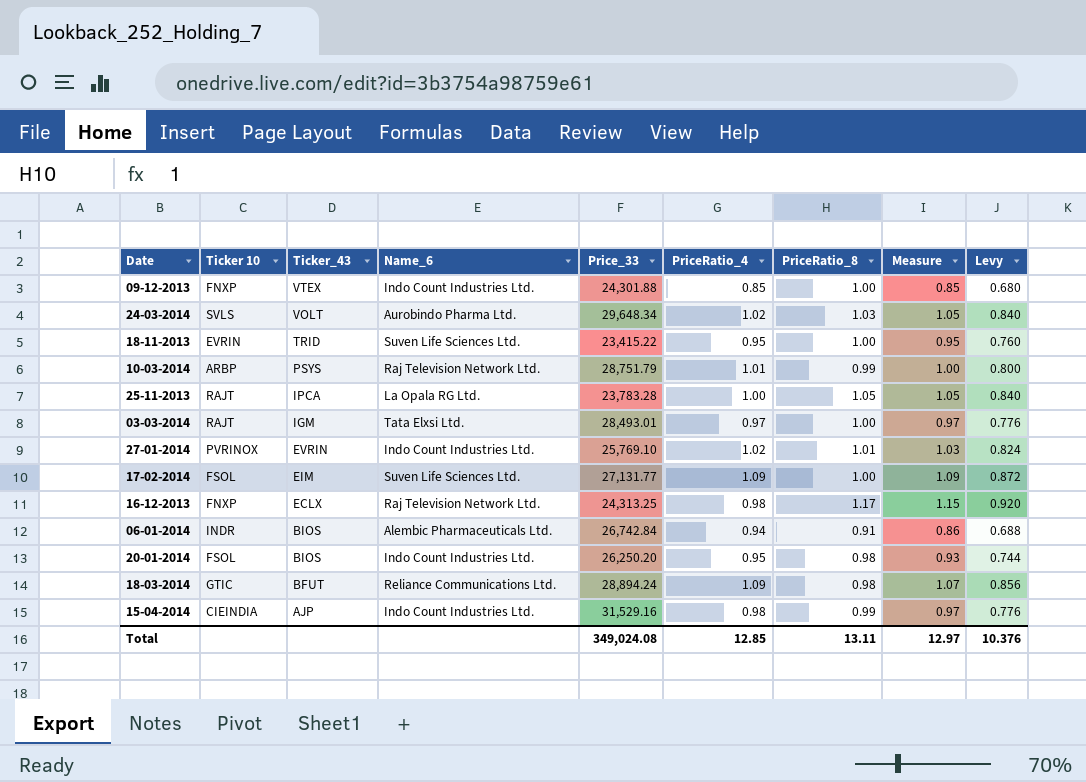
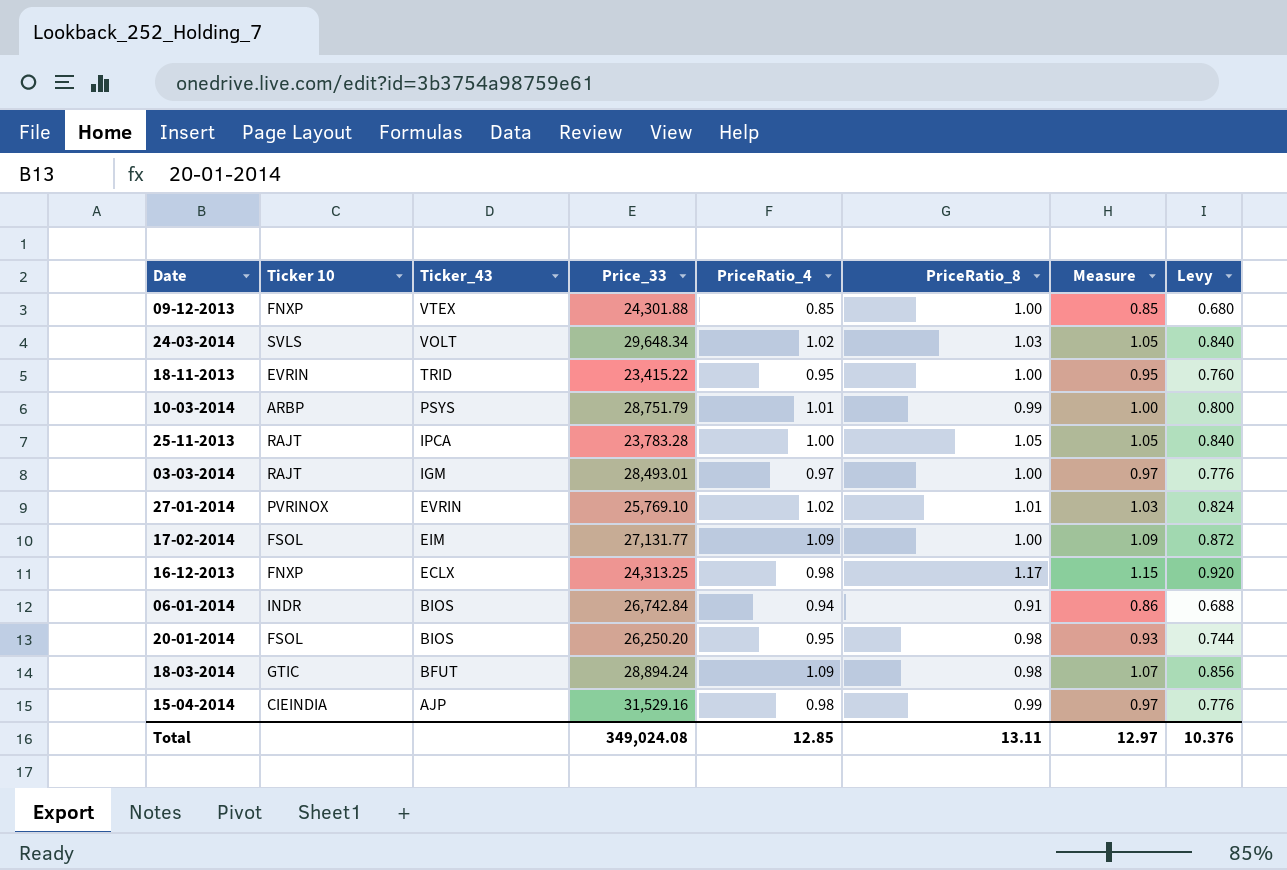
column Name_6 | position: 4 -> none

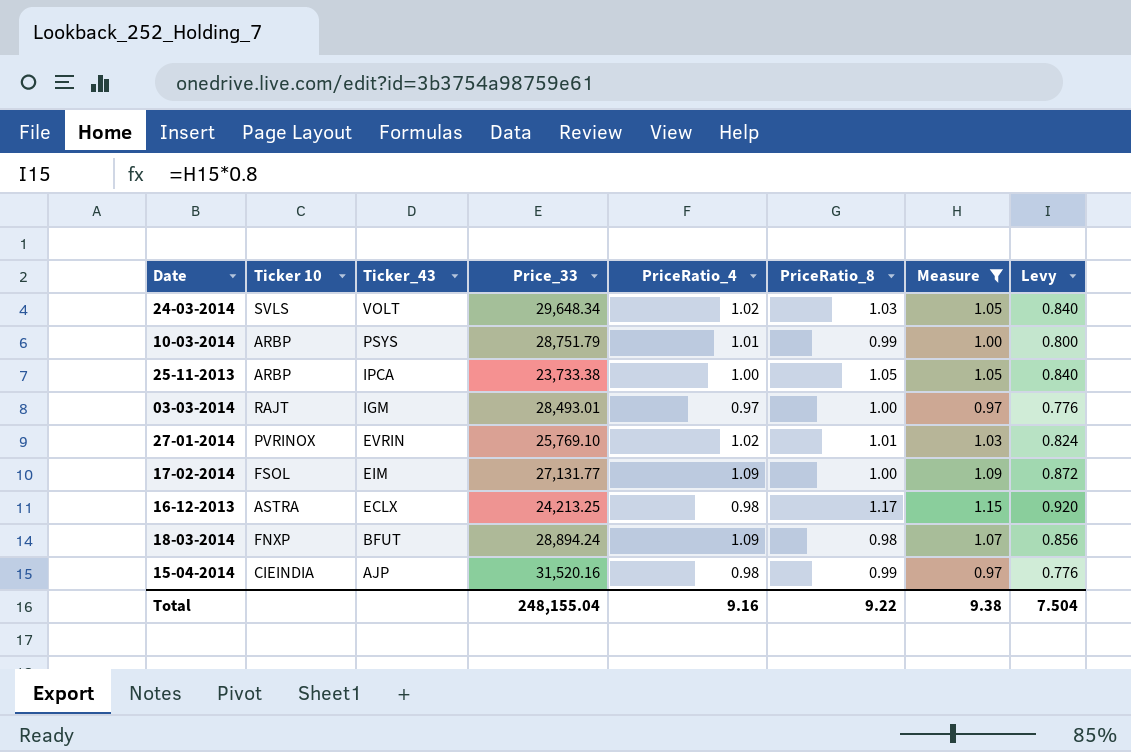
filter: none -> Measure >= 0.97
25-11-2013 | Ticker 10: RAJT -> ARBP
25-11-2013 | Price_33: 23,783.28 -> 23,733.38
16-12-2013 | Ticker 10: FNXP -> ASTRA
16-12-2013 | Price_33: 24,313.25 -> 24,213.25
18-03-2014 | Ticker 10: GTIC -> FNXP
15-04-2014 | Price_33: 31,529.16 -> 31,520.16
Total | Price_33: 349,024.08 -> 248,155.04
Total | PriceRatio_4: 12.85 -> 9.16
Total | PriceRatio_8: 13.11 -> 9.22
Total | Measure: 12.97 -> 9.38
Total | Levy: 10.376 -> 7.504

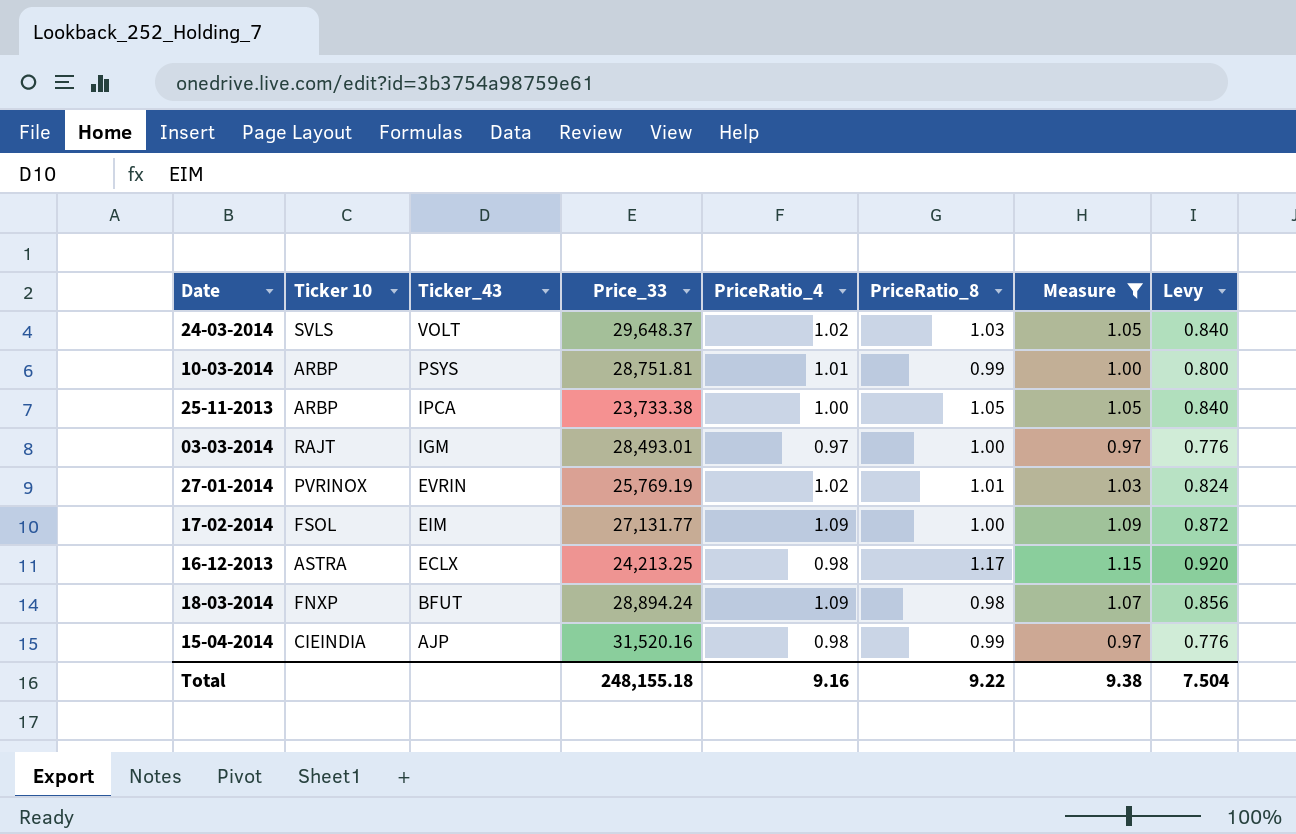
24-03-2014 | Price_33: 29,648.34 -> 29,648.37
10-03-2014 | Price_33: 28,751.79 -> 28,751.81
27-01-2014 | Price_33: 25,769.10 -> 25,769.19
Total | Price_33: 248,155.04 -> 248,155.18

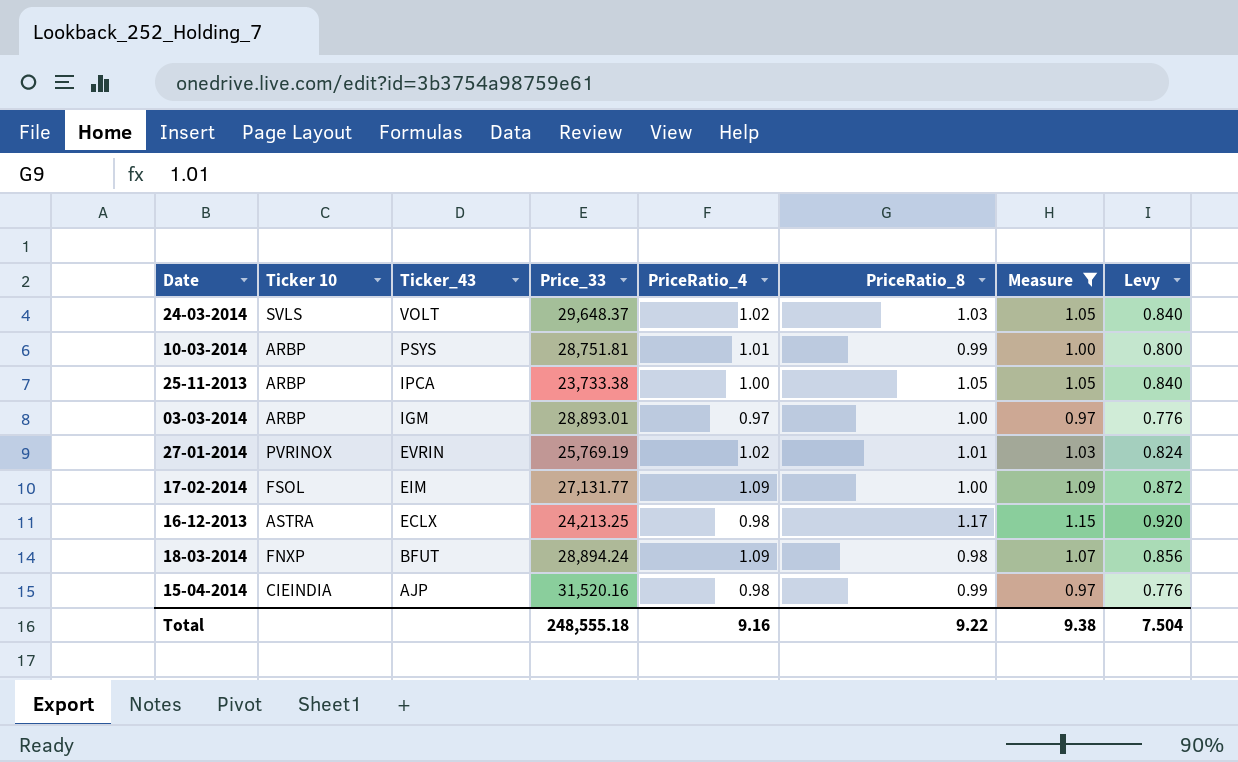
03-03-2014 | Ticker 10: RAJT -> ARBP
03-03-2014 | Price_33: 28,493.01 -> 28,893.01
Total | Price_33: 248,155.18 -> 248,555.18

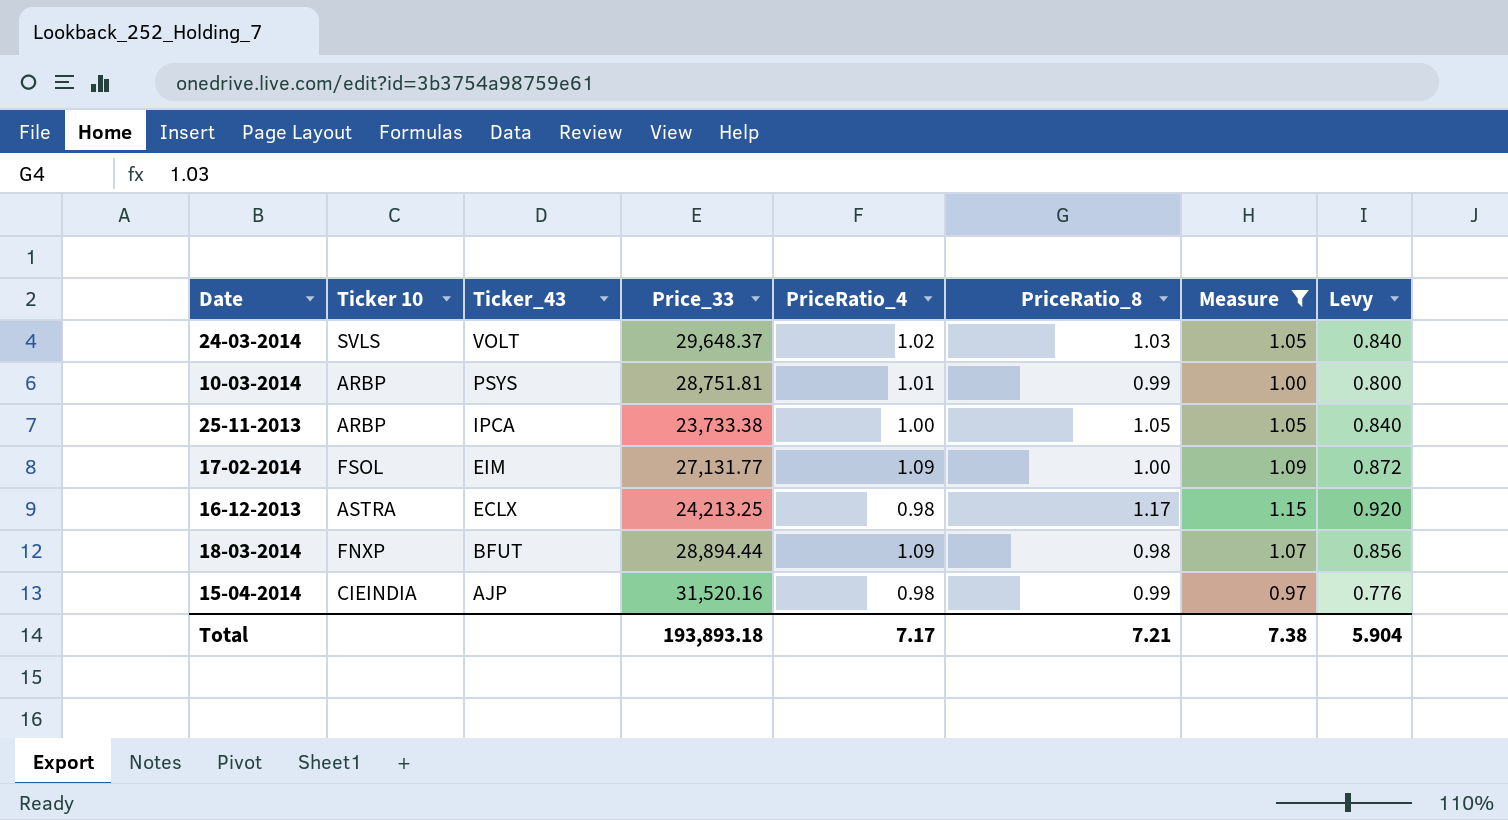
row 03-03-2014: ARBP | IGM | 28,893.01 | 0.97 | 1.00 | 0.97 | 0.776 -> none
row 27-01-2014: PVRINOX | EVRIN | 25,769.19 | 1.02 | 1.01 | 1.03 | 0.824 -> none
18-03-2014 | Price_33: 28,894.24 -> 28,894.44
Total | Price_33: 248,555.18 -> 193,893.18
Total | PriceRatio_4: 9.16 -> 7.17
Total | PriceRatio_8: 9.22 -> 7.21
Total | Measure: 9.38 -> 7.38
Total | Levy: 7.504 -> 5.904

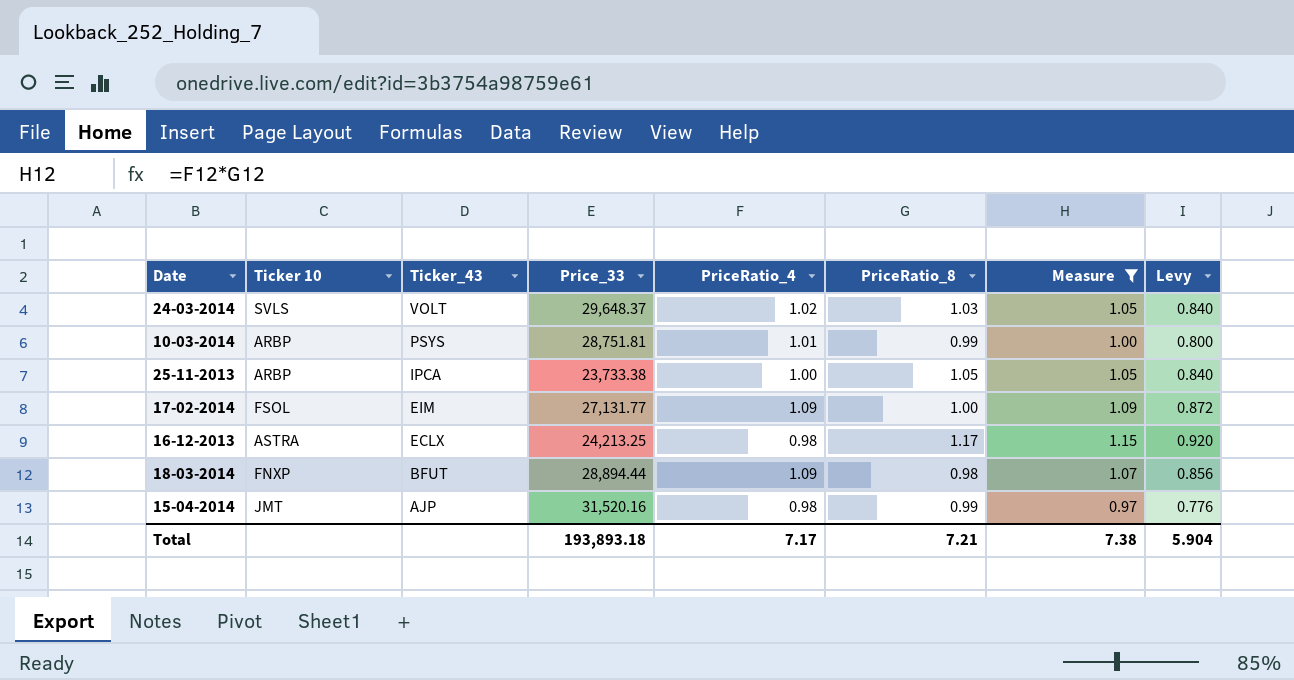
15-04-2014 | Ticker 10: CIEINDIA -> JMT

